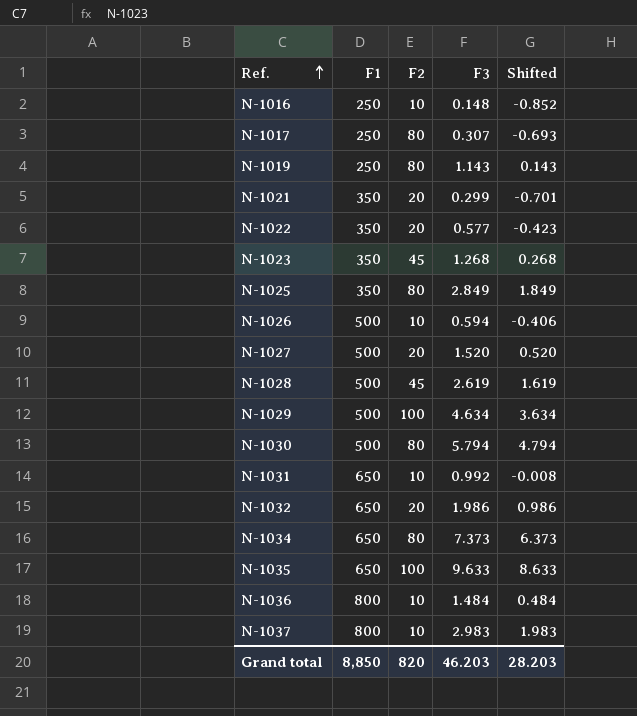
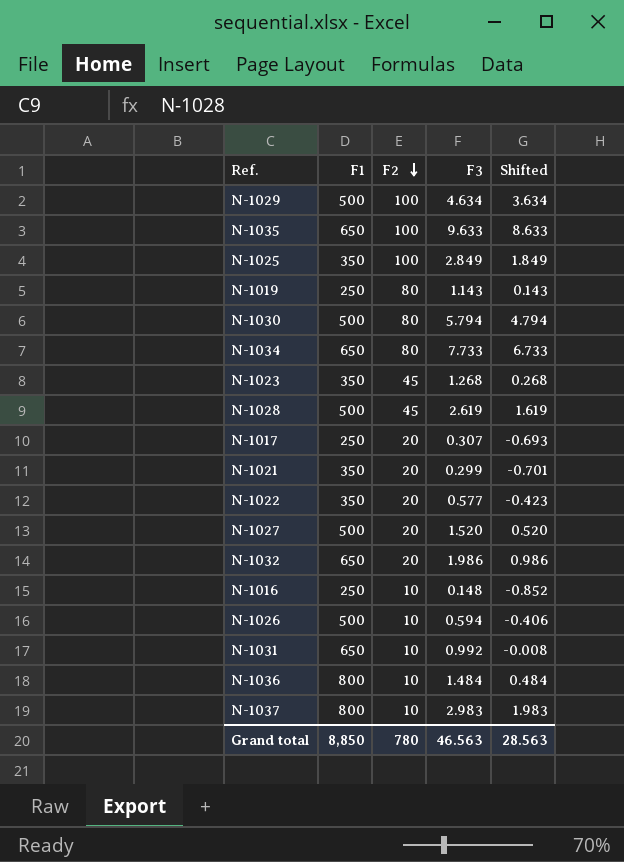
row order: Ref. ascending -> F2 descending
N-1025 | F2: 80 -> 100
N-1034 | F3: 7.373 -> 7.733
N-1034 | Shifted: 6.373 -> 6.733
N-1017 | F2: 80 -> 20
Grand total | F2: 820 -> 780
Grand total | F3: 46.203 -> 46.563
Grand total | Shifted: 28.203 -> 28.563

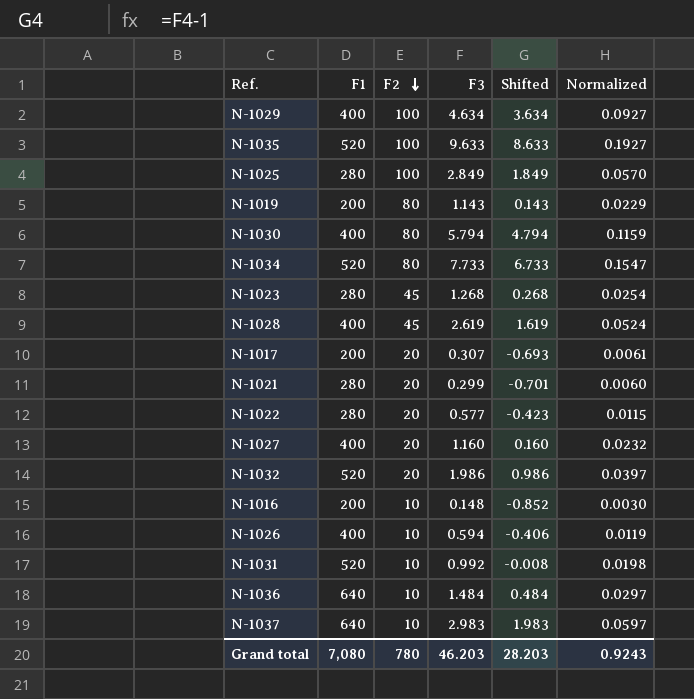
column Normalized | formula: none -> [F3] * 0.02
N-1029 | F1: 500 -> 400
N-1035 | F1: 650 -> 520
N-1025 | F1: 350 -> 280
N-1019 | F1: 250 -> 200
N-1030 | F1: 500 -> 400
N-1034 | F1: 650 -> 520
N-1023 | F1: 350 -> 280
N-1028 | F1: 500 -> 400
N-1017 | F1: 250 -> 200
N-1021 | F1: 350 -> 280
N-1022 | F1: 350 -> 280
N-1027 | F1: 500 -> 400
N-1027 | F3: 1.520 -> 1.160
N-1027 | Shifted: 0.520 -> 0.160
N-1032 | F1: 650 -> 520
N-1016 | F1: 250 -> 200
N-1026 | F1: 500 -> 400
N-1031 | F1: 650 -> 520
N-1036 | F1: 800 -> 640
N-1037 | F1: 800 -> 640
Grand total | F1: 8,850 -> 7,080
Grand total | F3: 46.563 -> 46.203
Grand total | Shifted: 28.563 -> 28.203

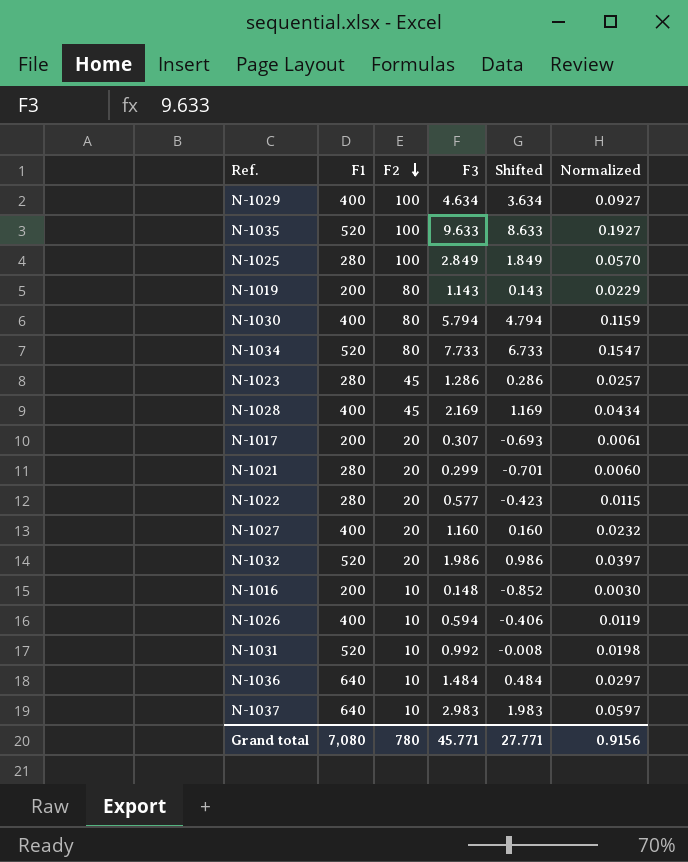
N-1023 | F3: 1.268 -> 1.286
N-1023 | Shifted: 0.268 -> 0.286
N-1023 | Normalized: 0.0254 -> 0.0257
N-1028 | F3: 2.619 -> 2.169
N-1028 | Shifted: 1.619 -> 1.169
N-1028 | Normalized: 0.0524 -> 0.0434
Grand total | F3: 46.203 -> 45.771
Grand total | Shifted: 28.203 -> 27.771
Grand total | Normalized: 0.9243 -> 0.9156

